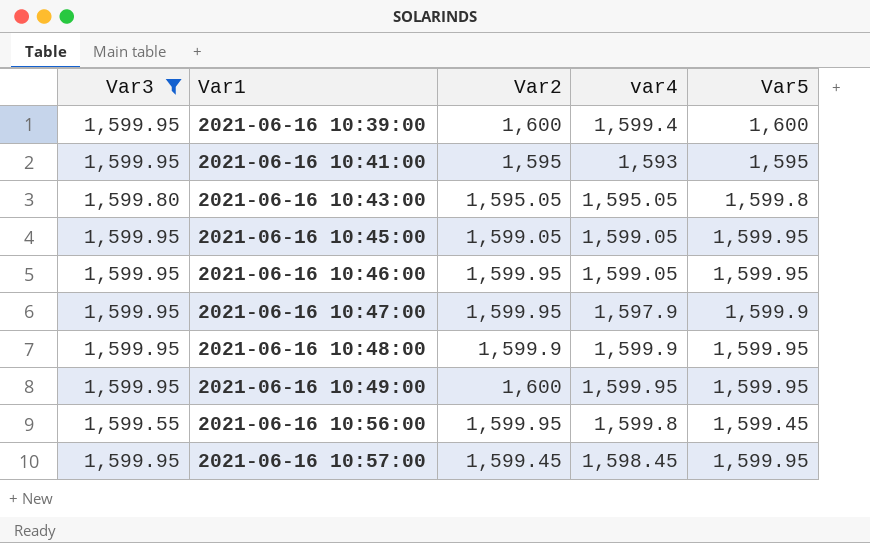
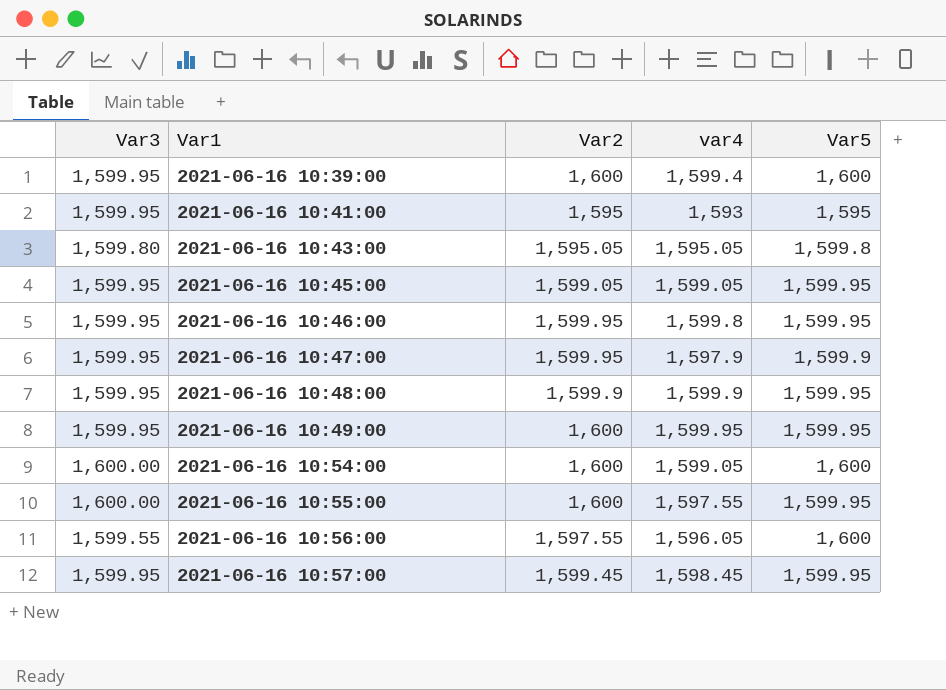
filter: Var3 != 1,600.00 -> none
2021-06-16 10:46:00 | var4: 1,599.05 -> 1,599.8
2021-06-16 10:56:00 | Var2: 1,599.95 -> 1,597.55
2021-06-16 10:56:00 | var4: 1,599.8 -> 1,596.05
2021-06-16 10:56:00 | Var5: 1,599.45 -> 1,600

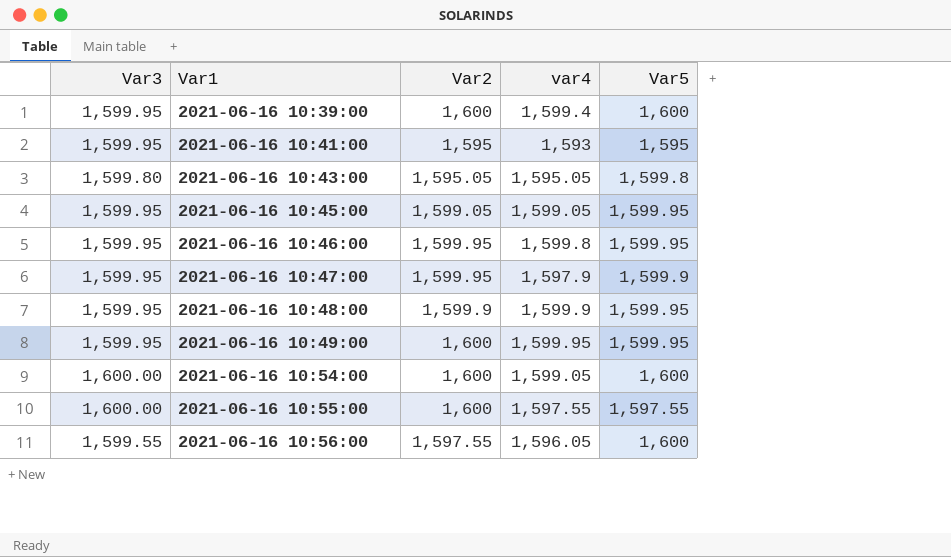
row 2021-06-16 10:57:00: 1,599.95 | 1,599.45 | 1,598.45 | 1,599.95 -> none
2021-06-16 10:55:00 | Var5: 1,599.95 -> 1,597.55

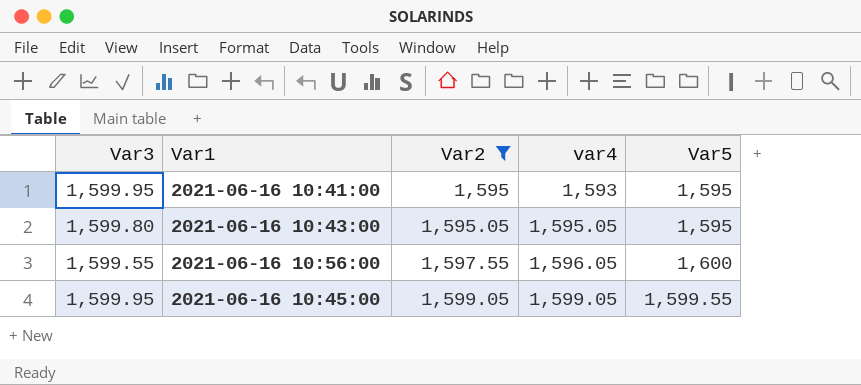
filter: none -> Var2 <= 1,599.05
row order: Var1 ascending -> Var2 ascending
2021-06-16 10:43:00 | Var5: 1,599.8 -> 1,595
2021-06-16 10:45:00 | Var5: 1,599.95 -> 1,599.55

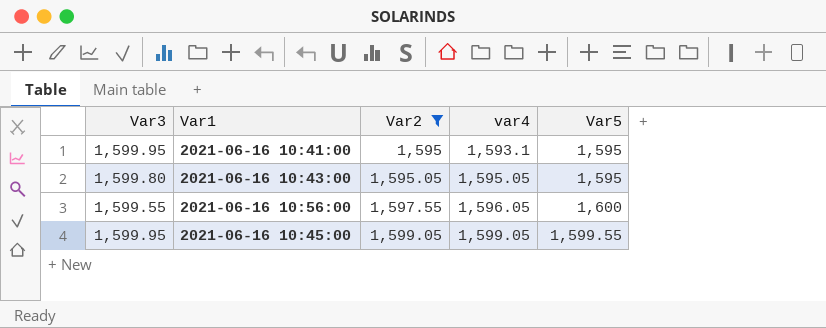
2021-06-16 10:41:00 | var4: 1,593 -> 1,593.1

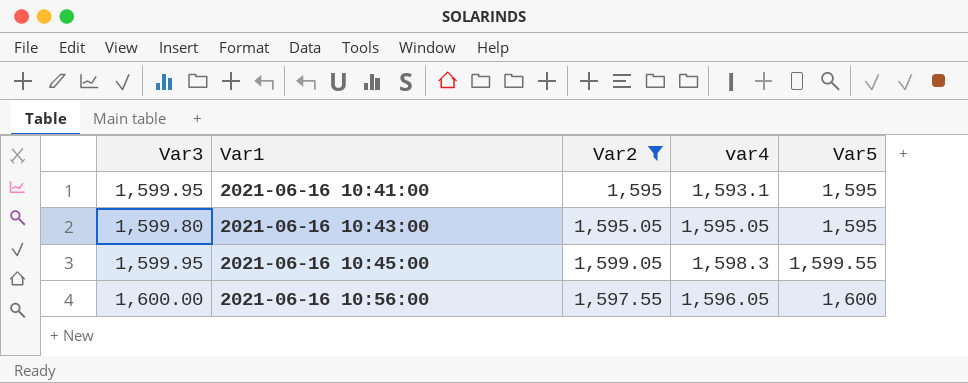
row order: Var2 ascending -> Var1 ascending
2021-06-16 10:45:00 | var4: 1,599.05 -> 1,598.3
2021-06-16 10:56:00 | Var3: 1,599.55 -> 1,600.00

